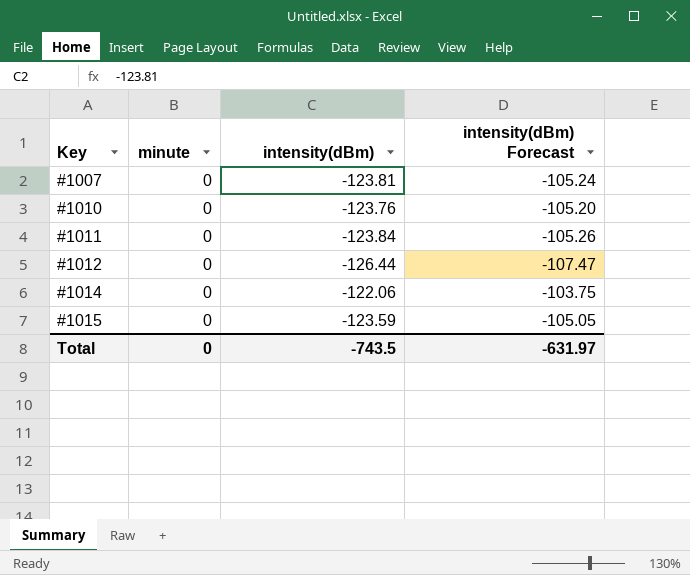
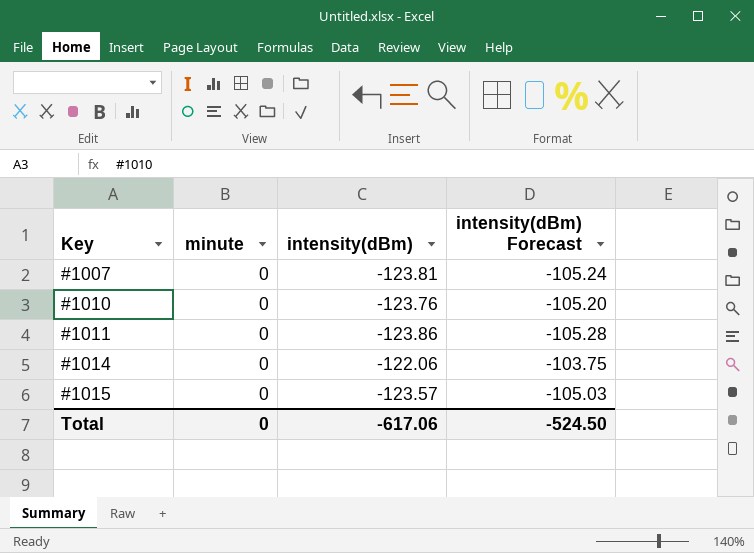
row #1012: 0 | -126.44 | -107.47 -> none
#1011 | intensity(dBm): -123.84 -> -123.86
#1011 | intensity(dBm) Forecast: -105.26 -> -105.28
#1015 | intensity(dBm): -123.59 -> -123.57
#1015 | intensity(dBm) Forecast: -105.05 -> -105.03
Total | intensity(dBm): -743.5 -> -617.06
Total | intensity(dBm) Forecast: -631.97 -> -524.50

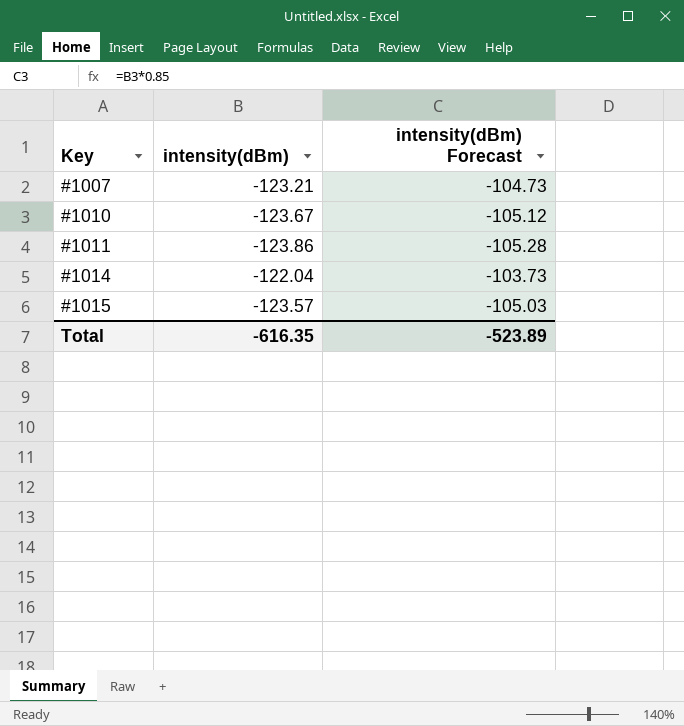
column minute | position: 2 -> none
#1007 | intensity(dBm): -123.81 -> -123.21
#1007 | intensity(dBm) Forecast: -105.24 -> -104.73
#1010 | intensity(dBm): -123.76 -> -123.67
#1010 | intensity(dBm) Forecast: -105.20 -> -105.12
#1014 | intensity(dBm): -122.06 -> -122.04
#1014 | intensity(dBm) Forecast: -103.75 -> -103.73
Total | intensity(dBm): -617.06 -> -616.35
Total | intensity(dBm) Forecast: -524.50 -> -523.89

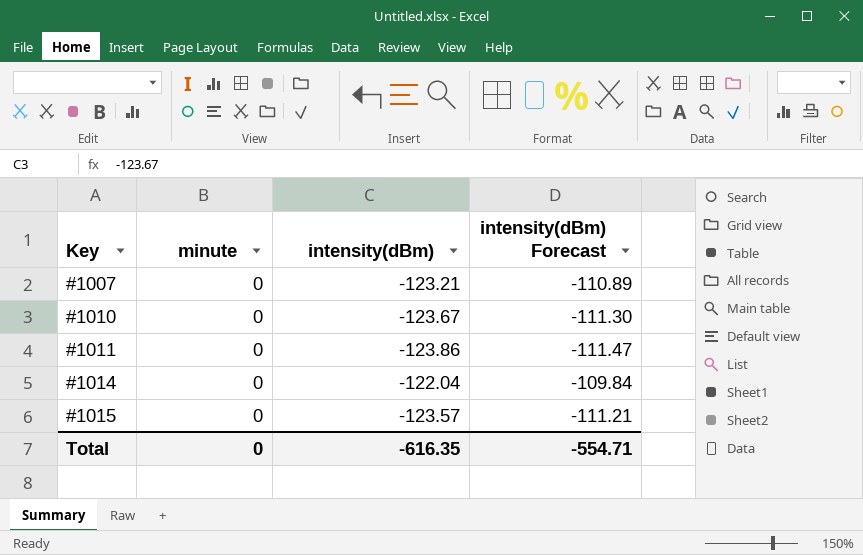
column minute | position: none -> 2
column intensity(dBm) Forecast | formula: [intensity(dBm)] * 0.85 -> [intensity(dBm)] * 0.9
Total | intensity(dBm) Forecast: -523.89 -> -554.71

